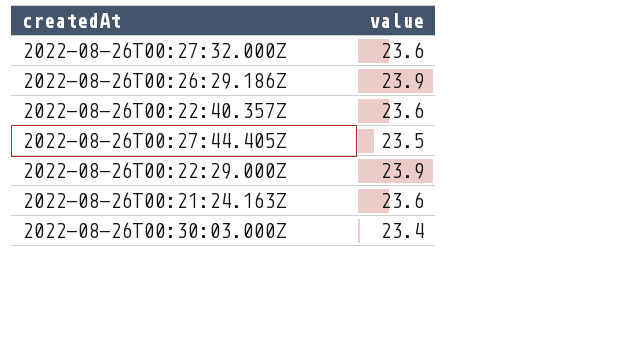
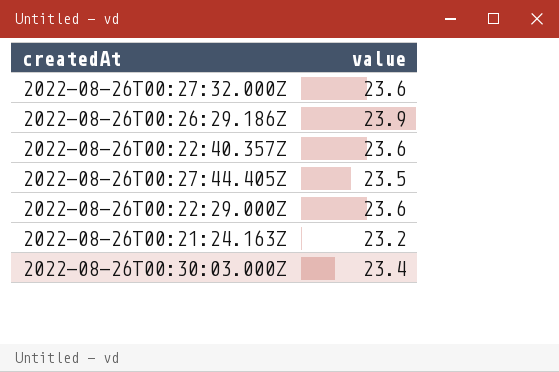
2022-08-26T00:22:29.000Z | value: 23.9 -> 23.6
2022-08-26T00:21:24.163Z | value: 23.6 -> 23.2

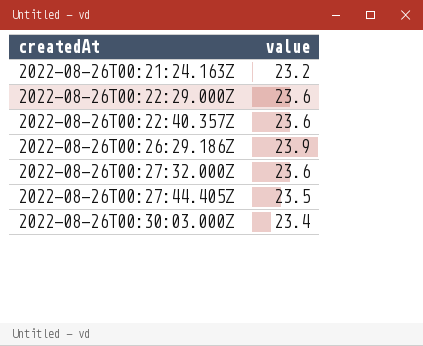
row order: none -> createdAt ascending

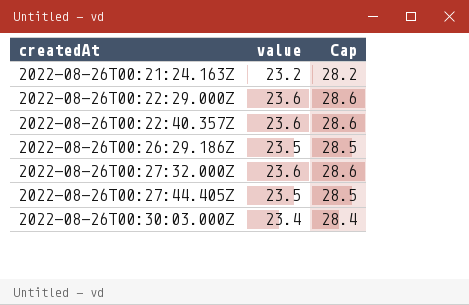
column Cap | formula: none -> [value] + 5
2022-08-26T00:26:29.186Z | value: 23.9 -> 23.5

